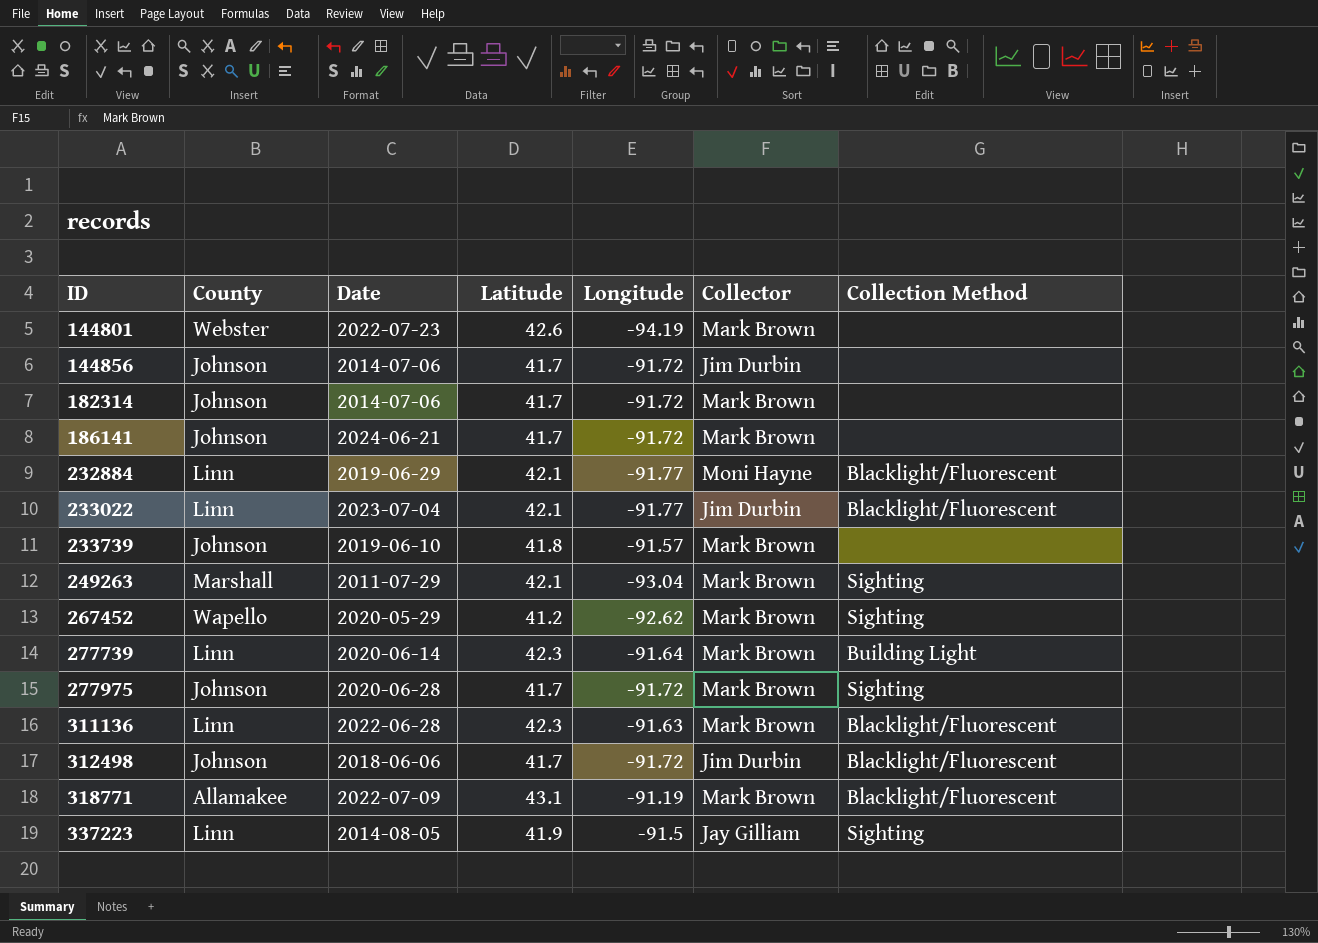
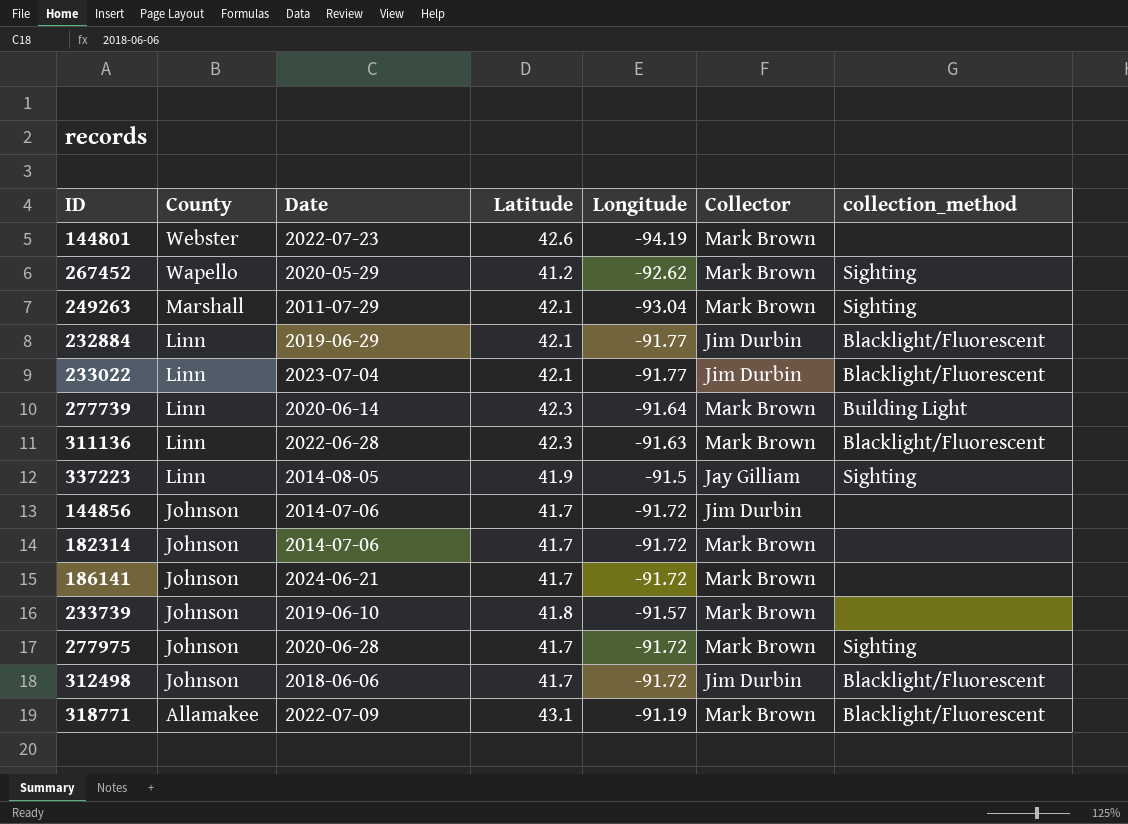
row order: ID ascending -> County descending
column name: Collection Method -> collection_method
232884 | Collector: Moni Hayne -> Jim Durbin

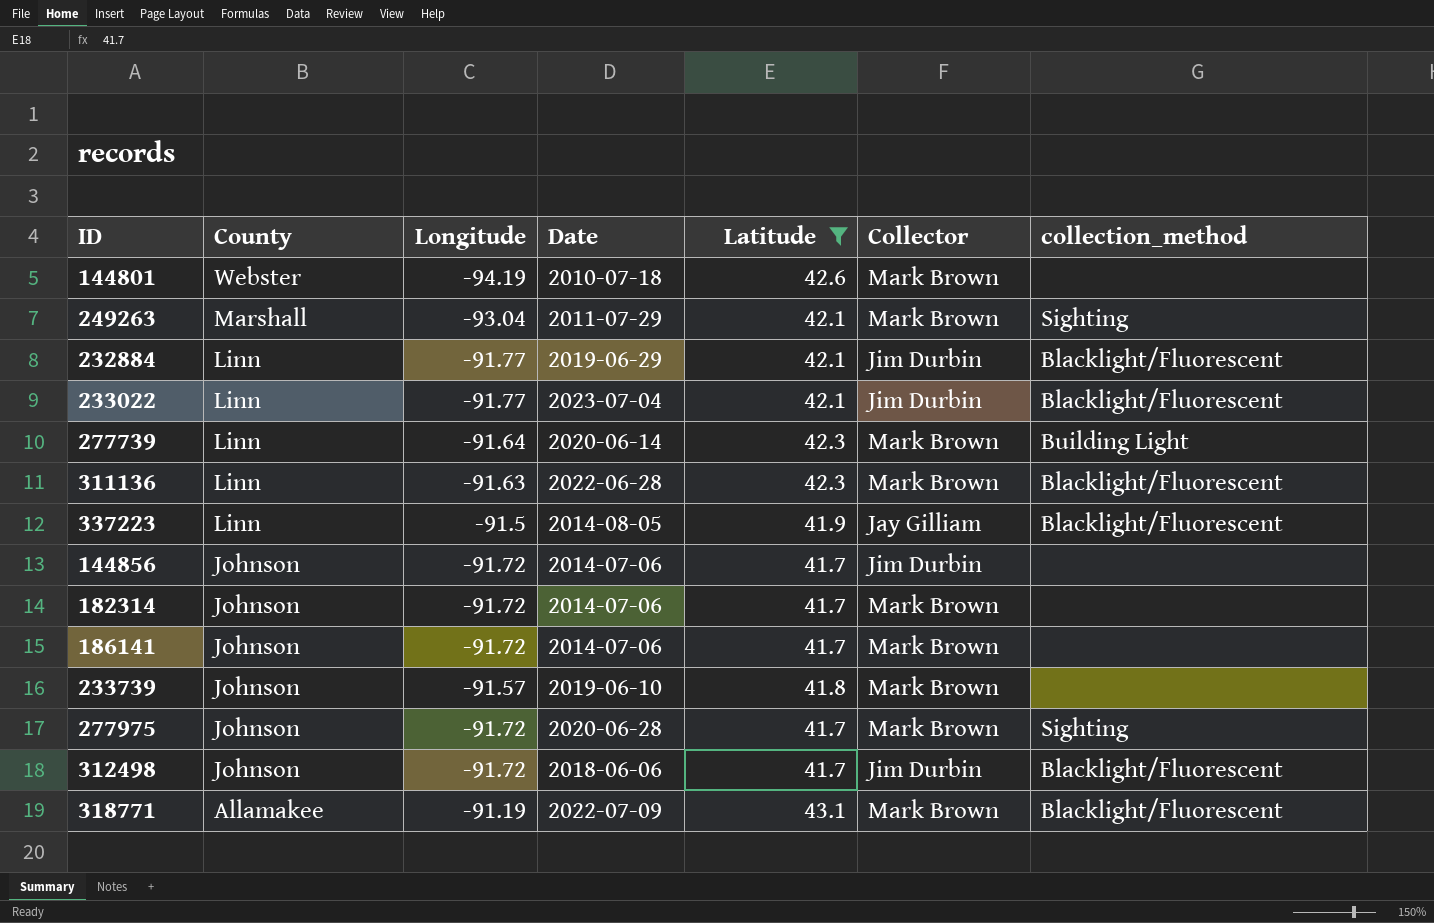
filter: none -> Latitude != 41.2
column Longitude | position: 5 -> 3
144801 | Date: 2022-07-23 -> 2010-07-18
337223 | collection_method: Sighting -> Blacklight/Fluorescent
186141 | Date: 2024-06-21 -> 2014-07-06

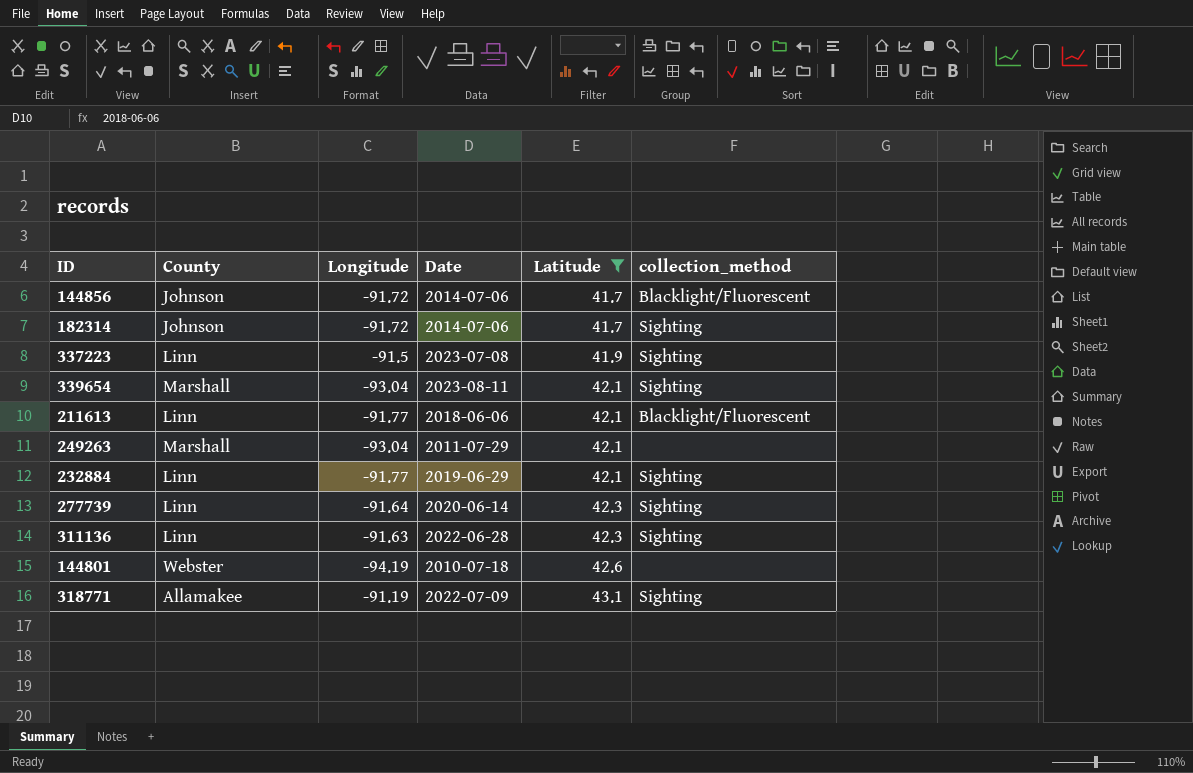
row order: County descending -> Latitude ascending
column Collector | position: 6 -> none
row 233022: Linn | -91.77 | 2023-07-04 | 42.1 | Jim Durbin | Blacklight/Fluorescent -> none
row 186141: Johnson | -91.72 | 2014-07-06 | 41.7 | Mark Brown | none -> none
row 233739: Johnson | -91.57 | 2019-06-10 | 41.8 | Mark Brown | none -> none
row 277975: Johnson | -91.72 | 2020-06-28 | 41.7 | Mark Brown | Sighting -> none
row 312498: Johnson | -91.72 | 2018-06-06 | 41.7 | Jim Durbin | Blacklight/Fluorescent -> none
144856 | collection_method: none -> Blacklight/Fluorescent
182314 | collection_method: none -> Sighting
337223 | Date: 2014-08-05 -> 2023-07-08
337223 | collection_method: Blacklight/Fluorescent -> Sighting
row 339654: none -> Marshall | -93.04 | 2023-08-11 | 42.1 | Sighting
row 211613: none -> Linn | -91.77 | 2018-06-06 | 42.1 | Blacklight/Fluorescent
249263 | collection_method: Sighting -> none
232884 | collection_method: Blacklight/Fluorescent -> Sighting
277739 | collection_method: Building Light -> Sighting
311136 | collection_method: Blacklight/Fluorescent -> Sighting
318771 | collection_method: Blacklight/Fluorescent -> Sighting

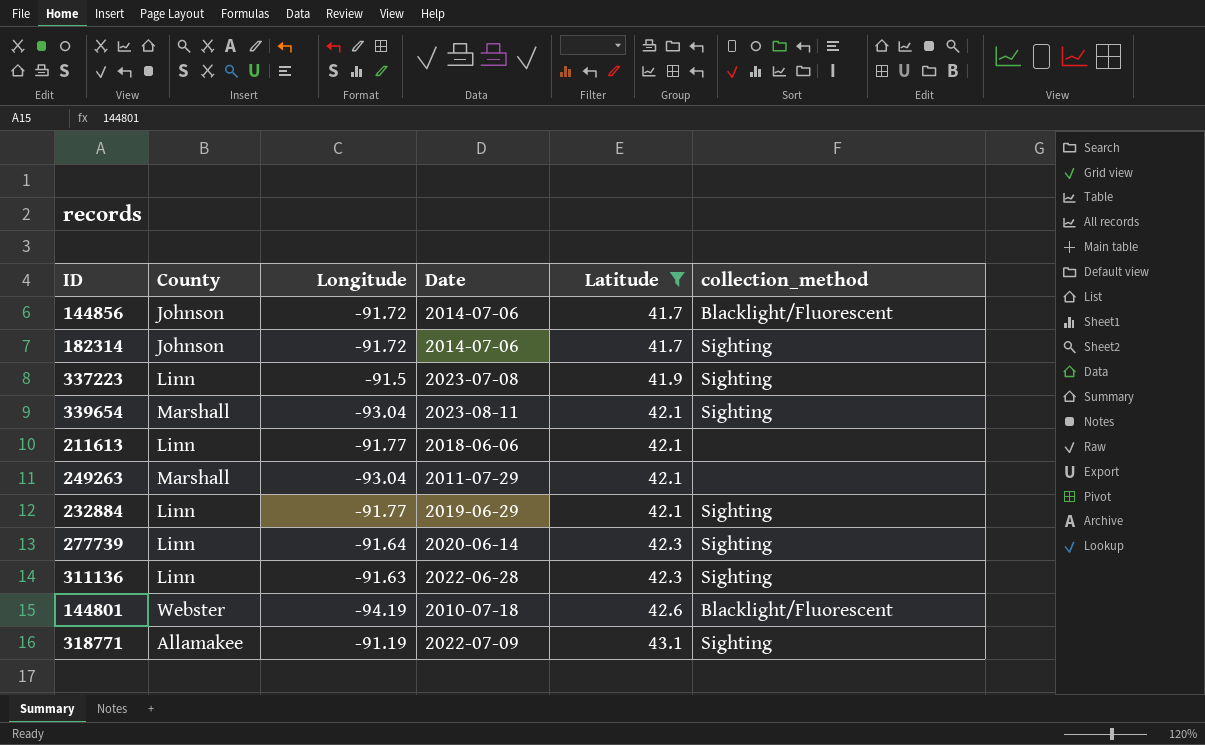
211613 | collection_method: Blacklight/Fluorescent -> none
144801 | collection_method: none -> Blacklight/Fluorescent

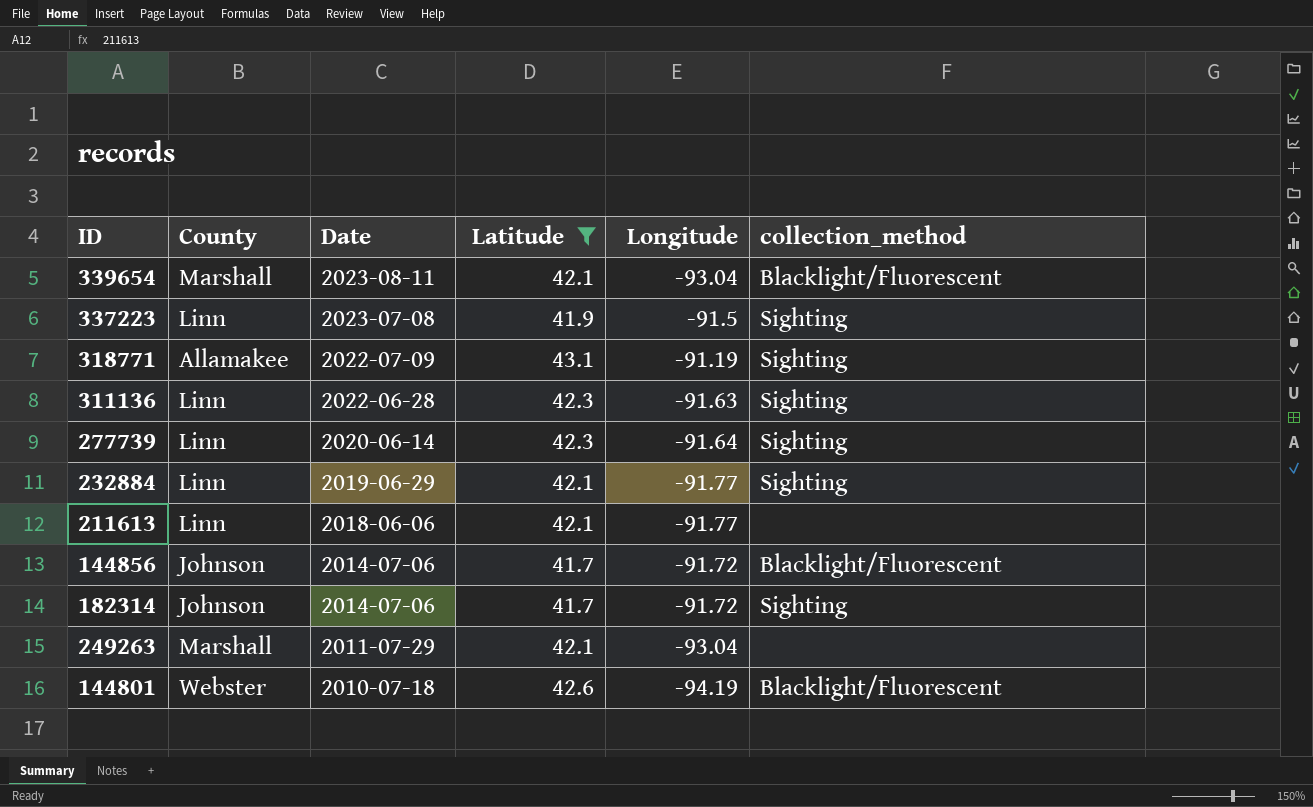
row order: Latitude ascending -> Date descending
column Longitude | position: 3 -> 5
339654 | collection_method: Sighting -> Blacklight/Fluorescent

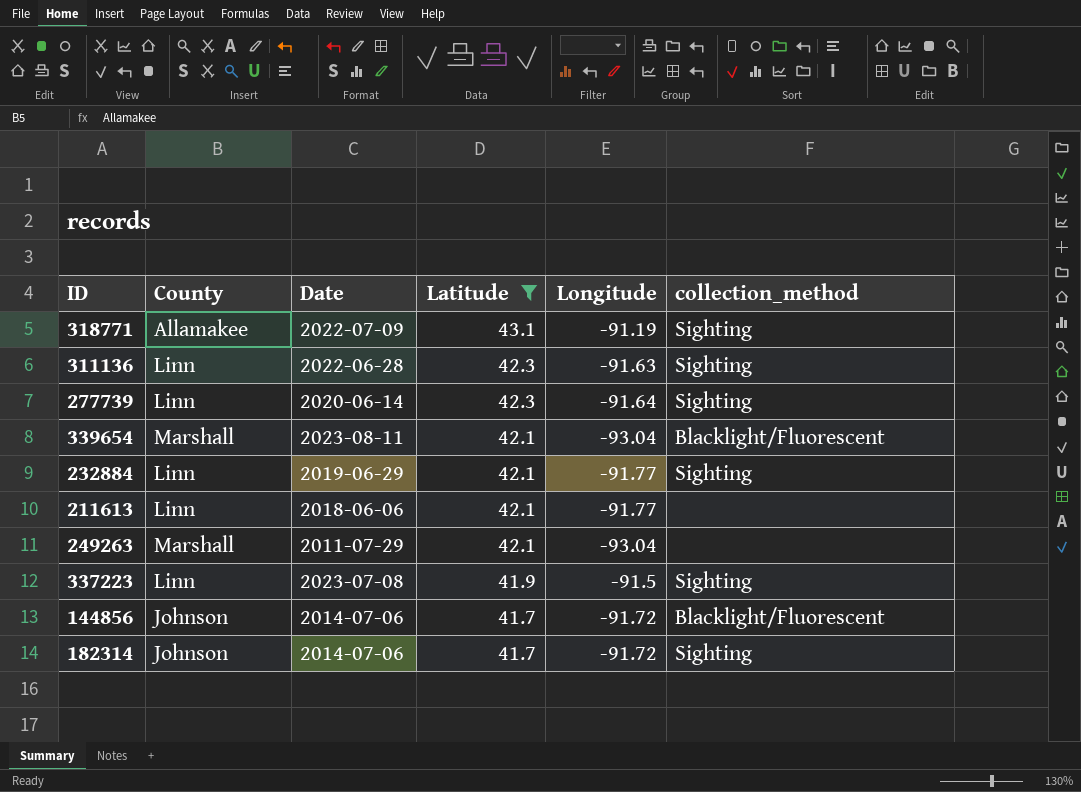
row order: Date descending -> Latitude descending
row 144801: Webster | 2010-07-18 | 42.6 | -94.19 | Blacklight/Fluorescent -> none

